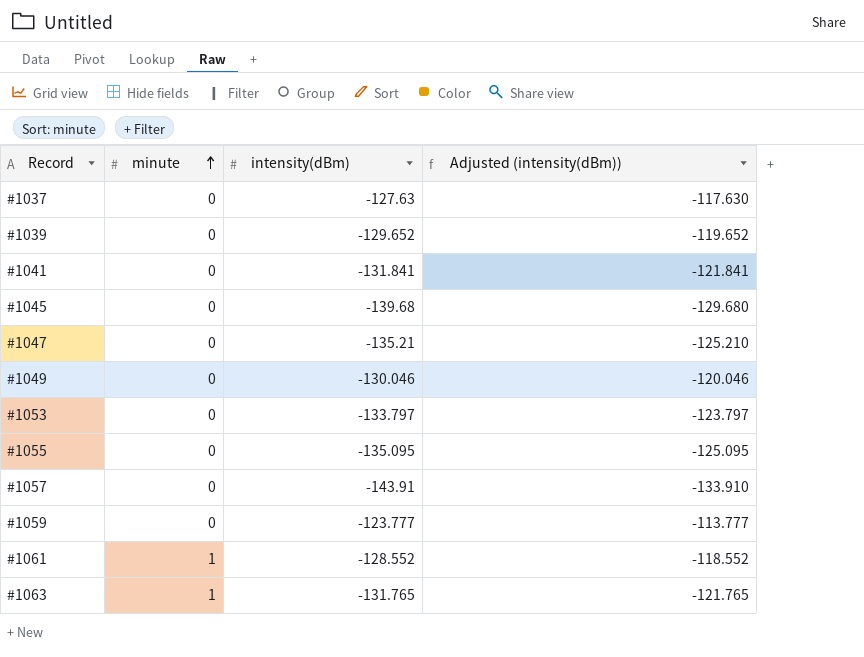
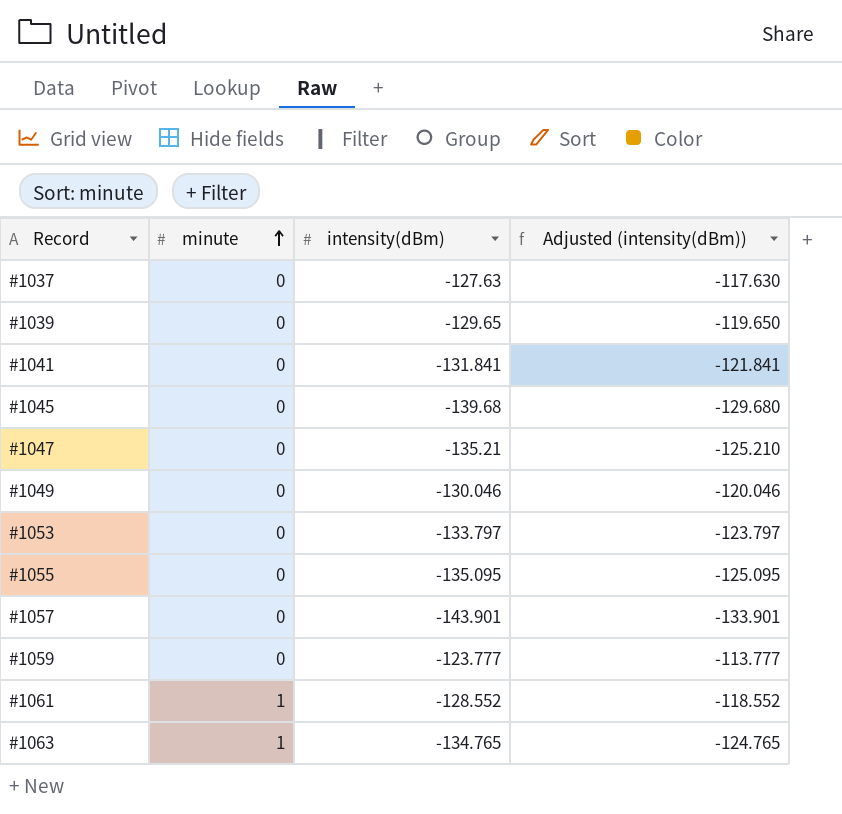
#1039 | intensity(dBm): -129.652 -> -129.65
#1039 | Adjusted (intensity(dBm)): -119.652 -> -119.650
#1057 | intensity(dBm): -143.91 -> -143.901
#1057 | Adjusted (intensity(dBm)): -133.910 -> -133.901
#1063 | intensity(dBm): -131.765 -> -134.765
#1063 | Adjusted (intensity(dBm)): -121.765 -> -124.765

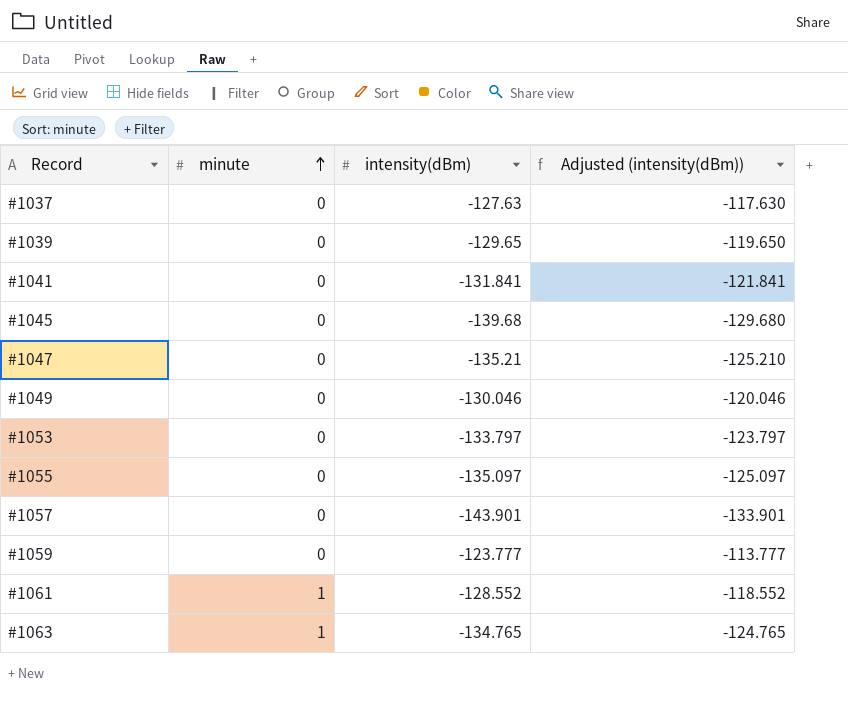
#1055 | intensity(dBm): -135.095 -> -135.097
#1055 | Adjusted (intensity(dBm)): -125.095 -> -125.097

